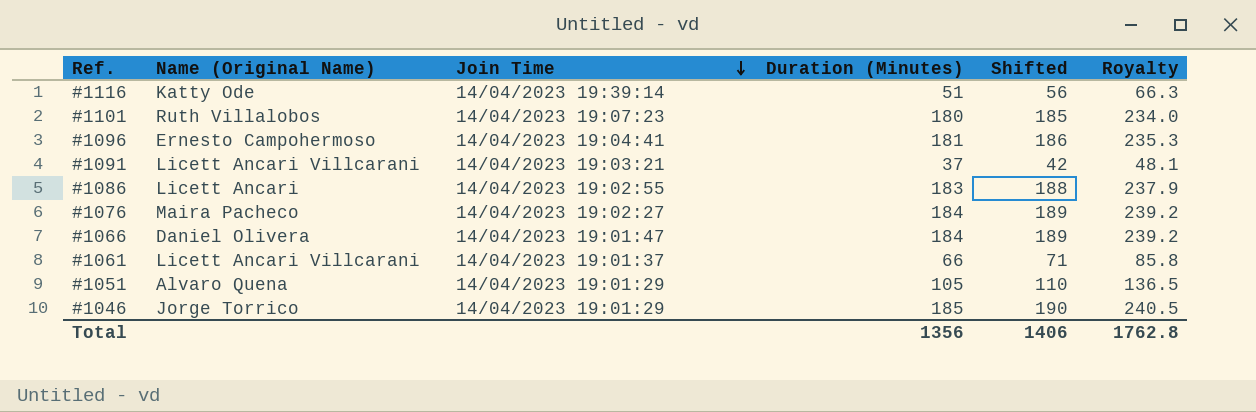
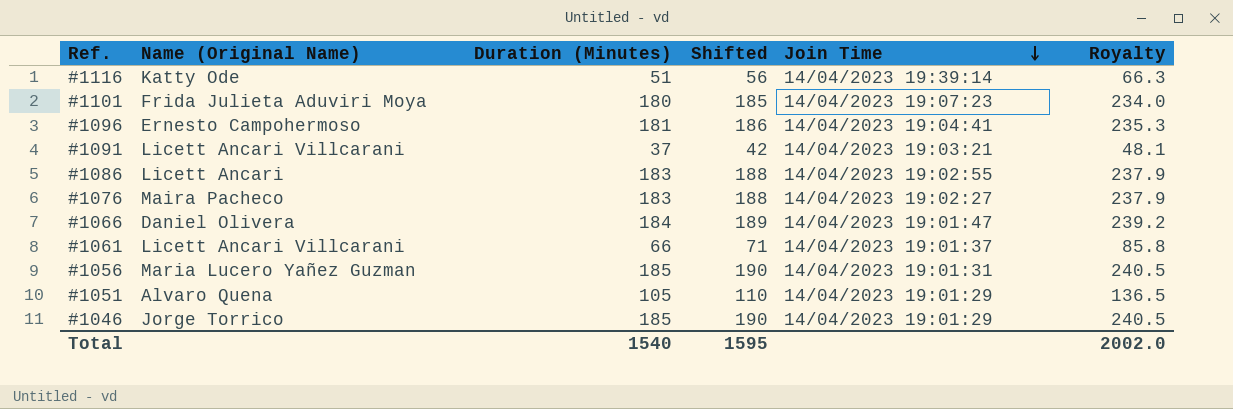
column Join Time | position: 3 -> 5
#1101 | Name (Original Name): Ruth Villalobos -> Frida Julieta Aduviri Moya
#1076 | Duration (Minutes): 184 -> 183
#1076 | Shifted: 189 -> 188
#1076 | Royalty: 239.2 -> 237.9
row #1056: none -> Maria Lucero Yañez Guzman | 185 | 190 | 14/04/2023 19:01:31 | 240.5
Total | Duration (Minutes): 1356 -> 1540
Total | Shifted: 1406 -> 1595
Total | Royalty: 1762.8 -> 2002.0

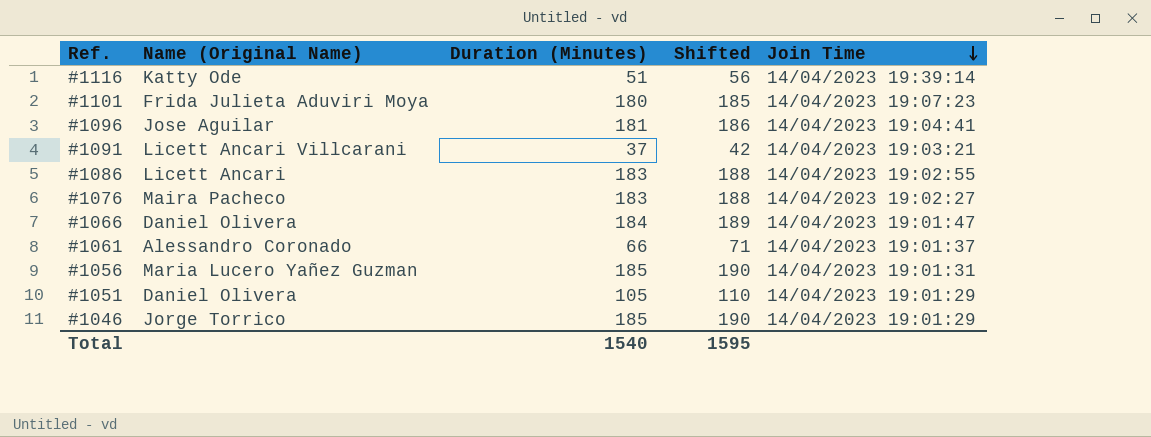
column Royalty | formula: [Duration (Minutes)] * 1.3 -> none
#1096 | Name (Original Name): Ernesto Campohermoso -> Jose Aguilar
#1061 | Name (Original Name): Licett Ancari Villcarani -> Alessandro Coronado
#1051 | Name (Original Name): Alvaro Quena -> Daniel Olivera

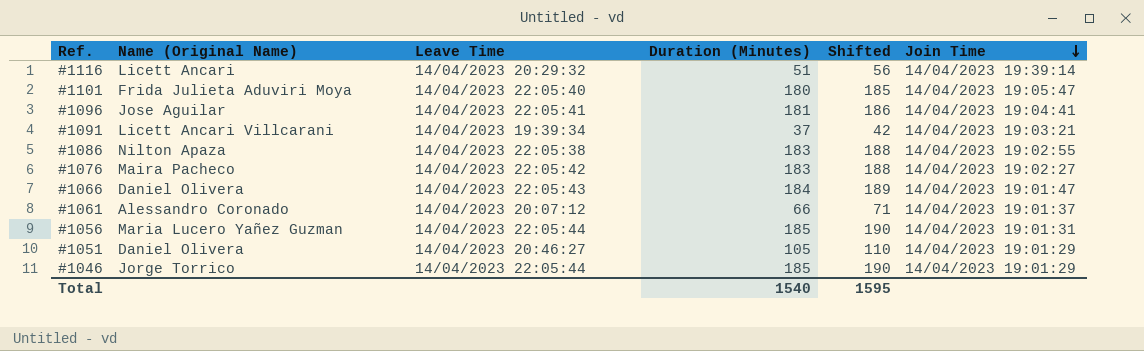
column Leave Time | position: none -> 3
#1116 | Name (Original Name): Katty Ode -> Licett Ancari
#1101 | Join Time: 14/04/2023 19:07:23 -> 14/04/2023 19:05:47
#1086 | Name (Original Name): Licett Ancari -> Nilton Apaza

